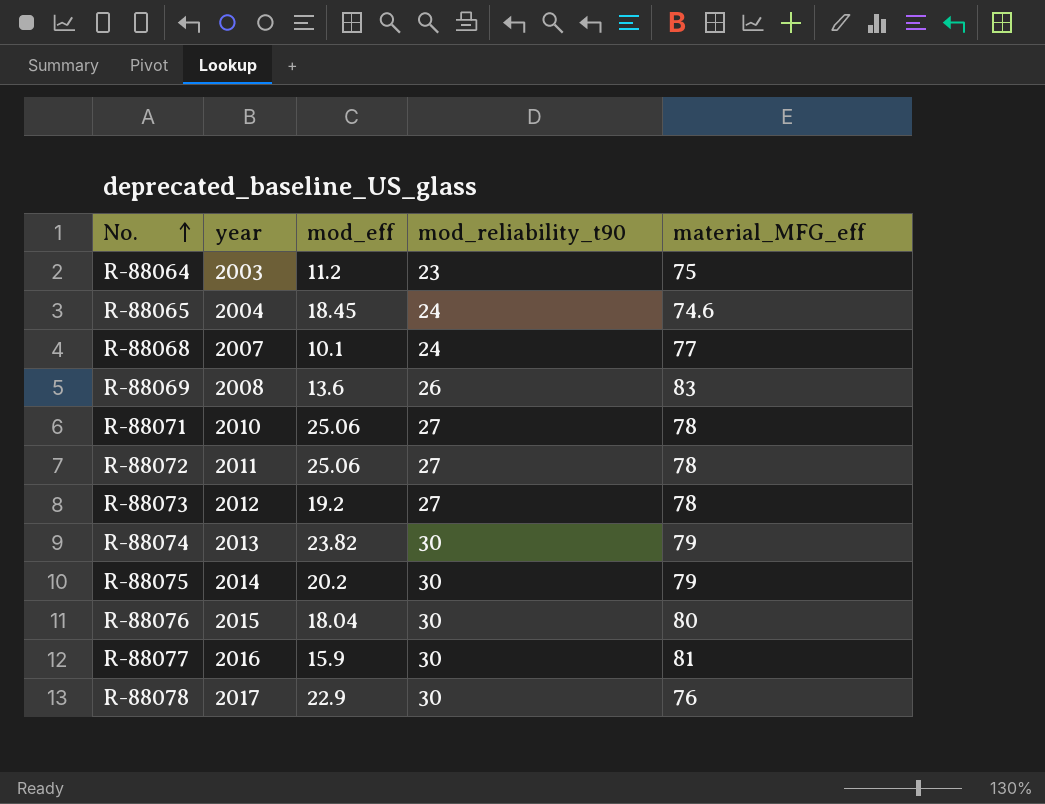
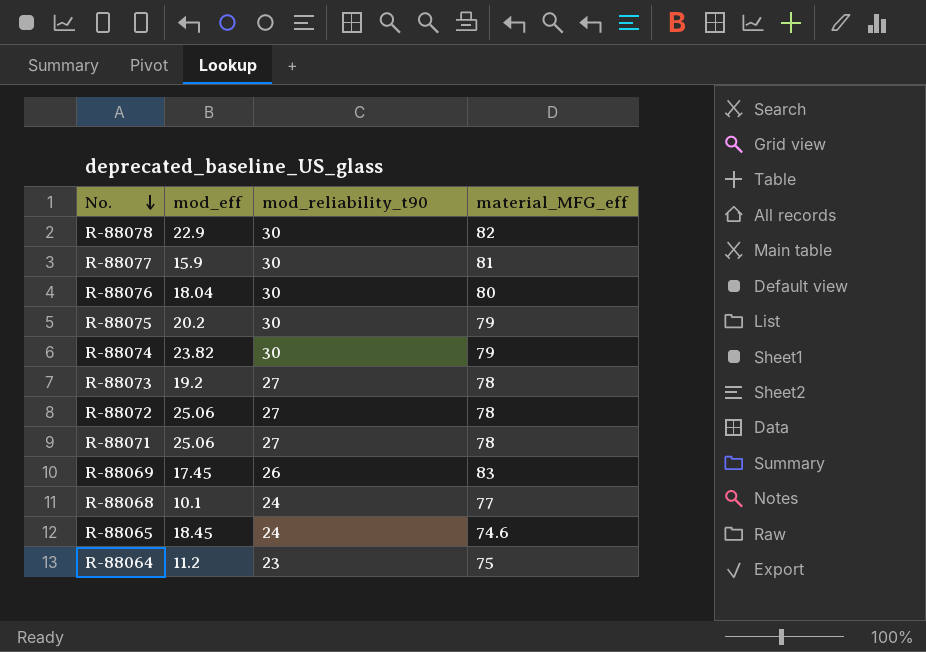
row order: No. ascending -> No. descending
column year | position: 2 -> none
R-88078 | material_MFG_eff: 76 -> 82
R-88069 | mod_eff: 13.6 -> 17.45

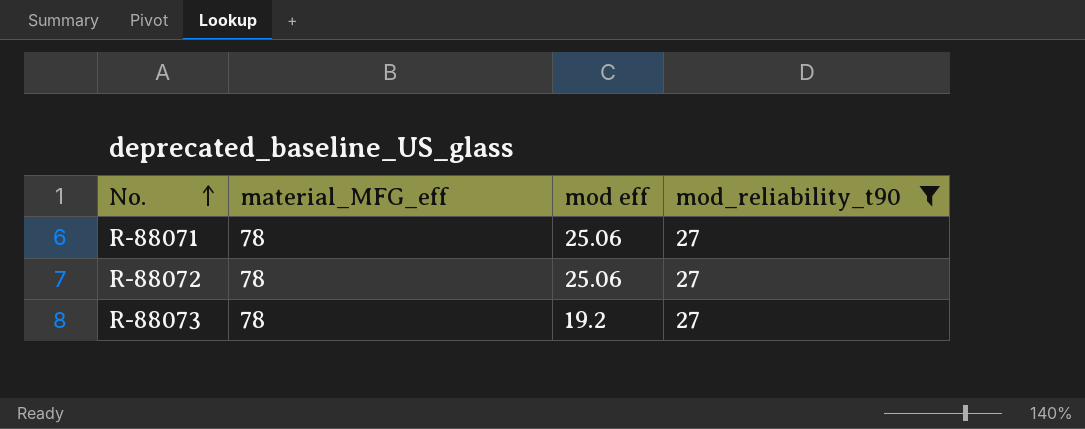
filter: none -> mod_reliability_t90 = 27
row order: No. descending -> No. ascending
column material_MFG_eff | position: 4 -> 2
column name: mod_eff -> mod eff

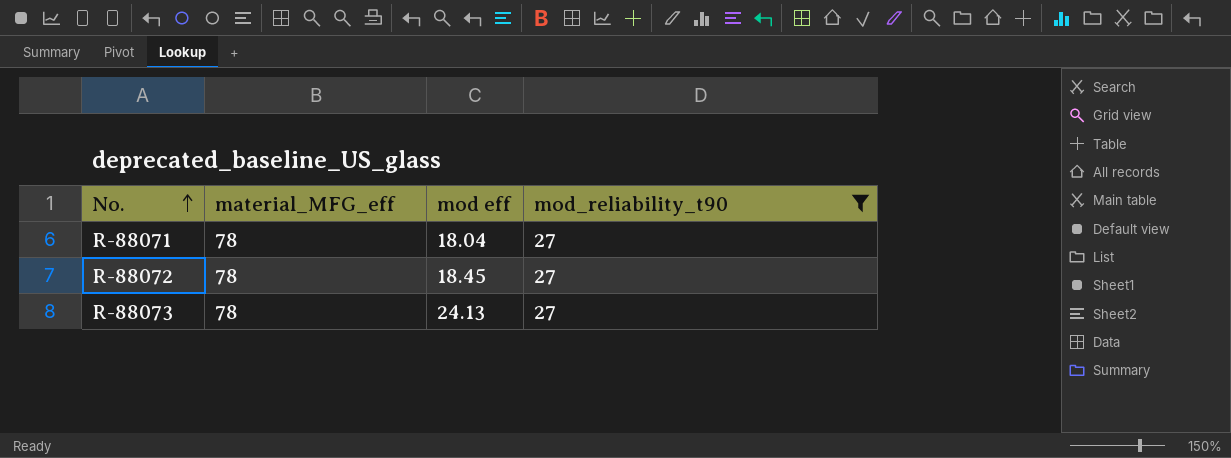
R-88071 | mod eff: 25.06 -> 18.04
R-88072 | mod eff: 25.06 -> 18.45
R-88073 | mod eff: 19.2 -> 24.13

